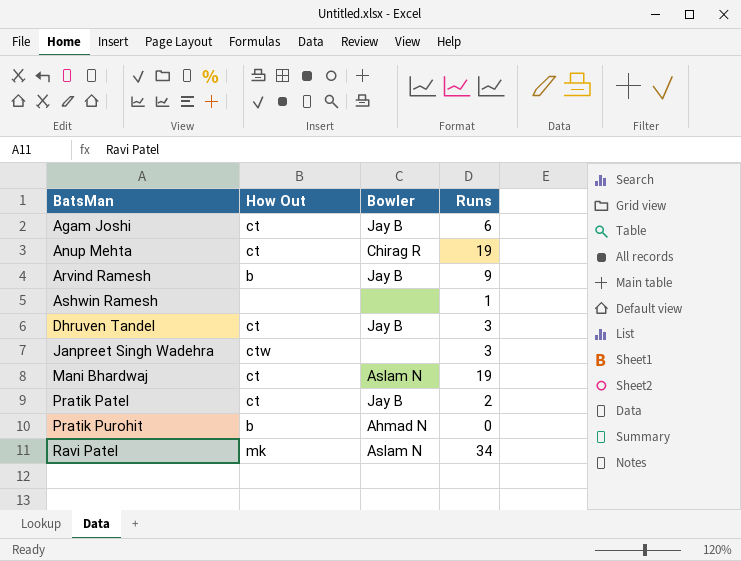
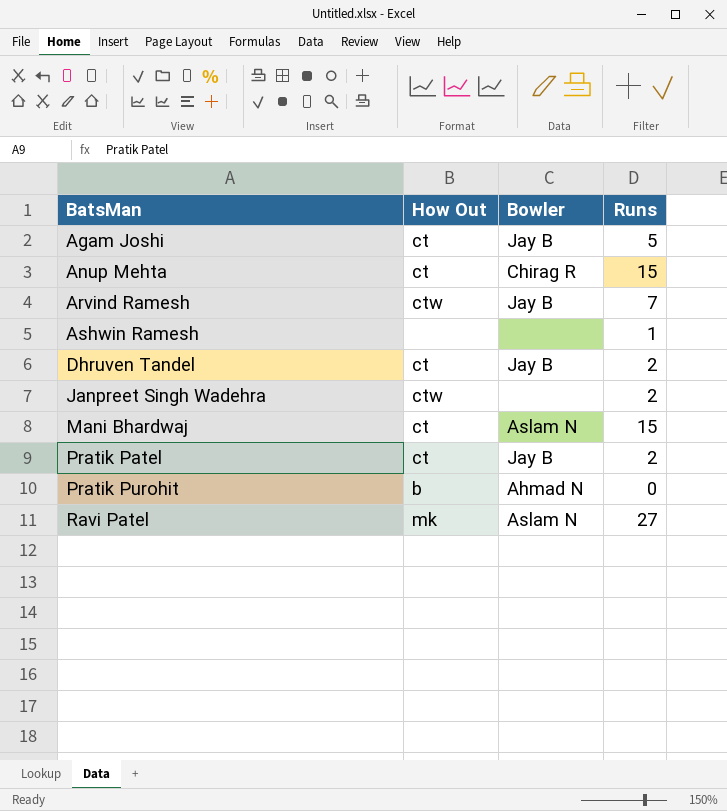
Agam Joshi | Runs: 6 -> 5
Anup Mehta | Runs: 19 -> 15
Arvind Ramesh | How Out: b -> ctw
Arvind Ramesh | Runs: 9 -> 7
Dhruven Tandel | Runs: 3 -> 2
Janpreet Singh Wadehra | Runs: 3 -> 2
Mani Bhardwaj | Runs: 19 -> 15
Ravi Patel | Runs: 34 -> 27

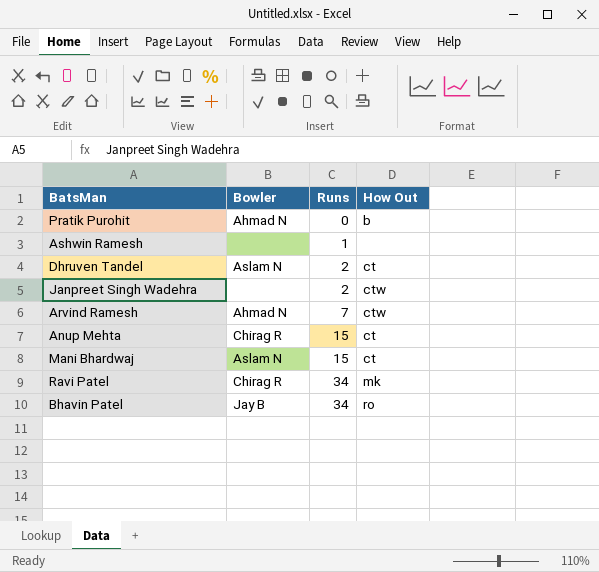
row order: BatsMan ascending -> Runs ascending
column How Out | position: 2 -> 4
row Agam Joshi: ct | Jay B | 5 -> none
row Pratik Patel: ct | Jay B | 2 -> none
Dhruven Tandel | Bowler: Jay B -> Aslam N
Arvind Ramesh | Bowler: Jay B -> Ahmad N
Ravi Patel | Bowler: Aslam N -> Chirag R
Ravi Patel | Runs: 27 -> 34
row Bhavin Patel: none -> Jay B | 34 | ro

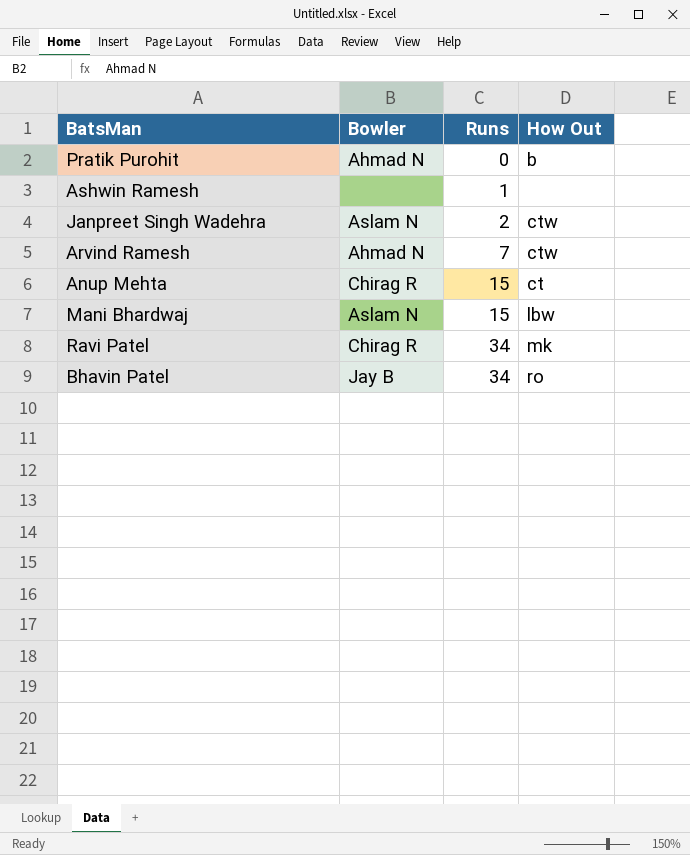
row Dhruven Tandel: Aslam N | 2 | ct -> none
Janpreet Singh Wadehra | Bowler: none -> Aslam N
Mani Bhardwaj | How Out: ct -> lbw

